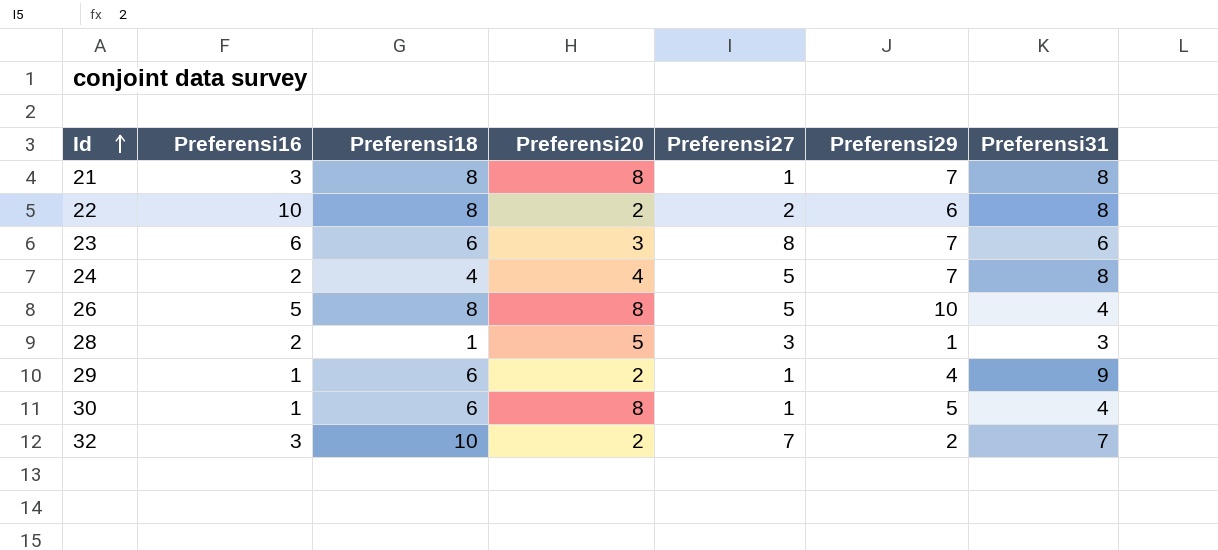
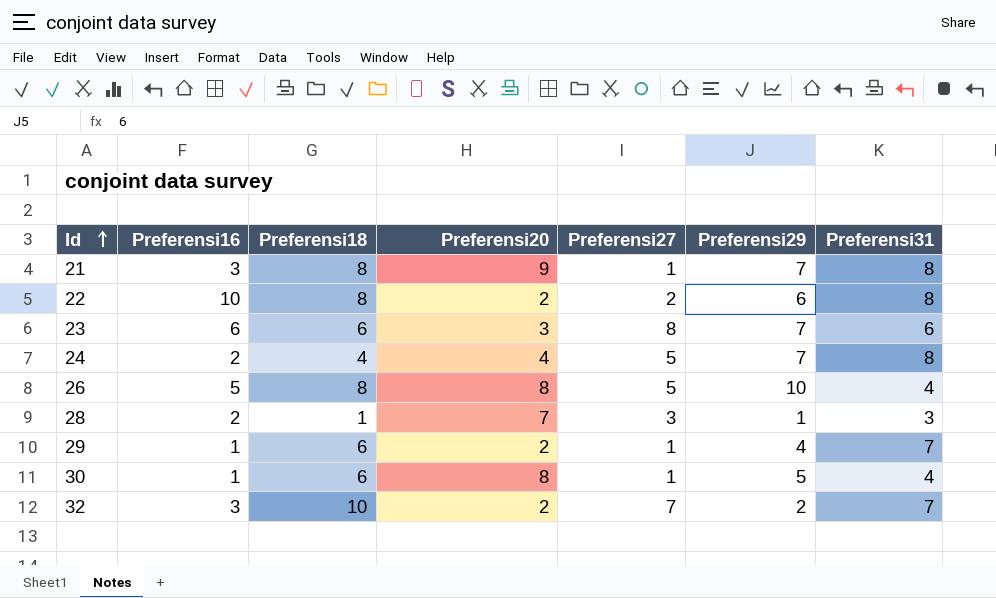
21 | Preferensi20: 8 -> 9
28 | Preferensi20: 5 -> 7
29 | Preferensi31: 9 -> 7

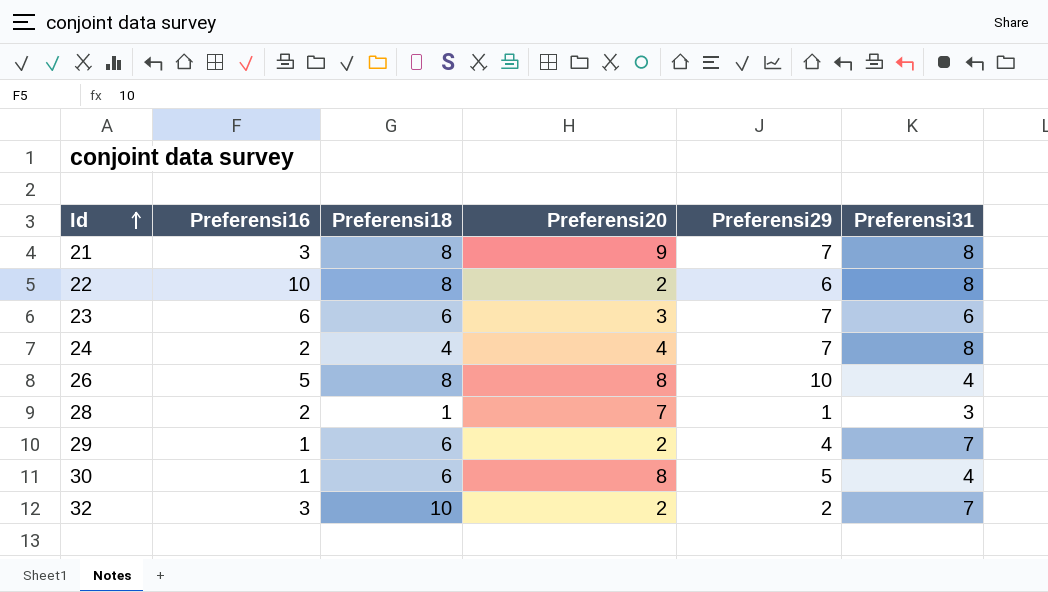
column Preferensi27 | position: 5 -> none

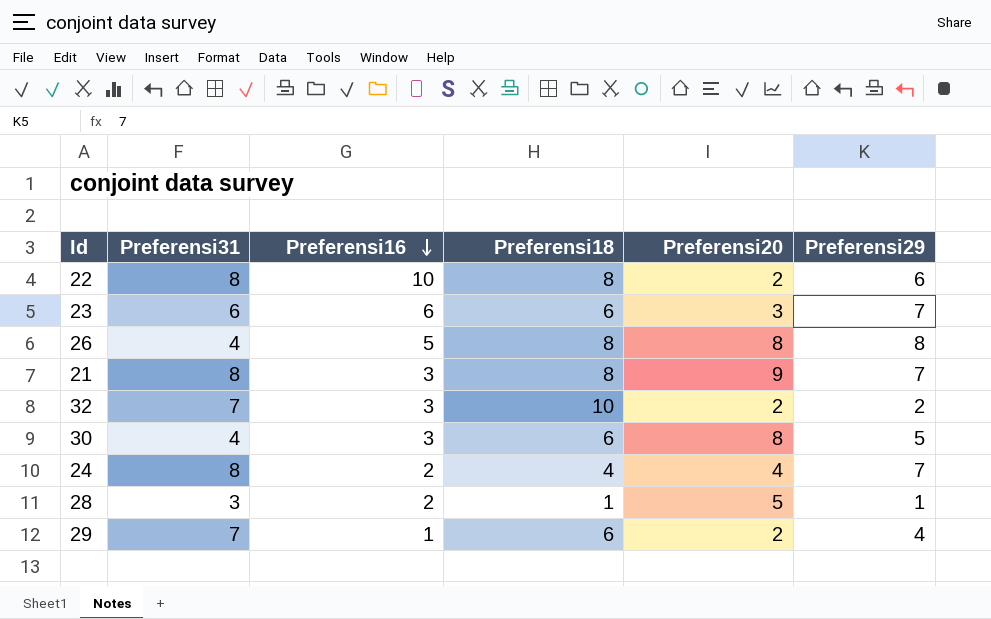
row order: Id ascending -> Preferensi16 descending
column Preferensi31 | position: 6 -> 2
26 | Preferensi29: 10 -> 8
30 | Preferensi16: 1 -> 3
28 | Preferensi20: 7 -> 5

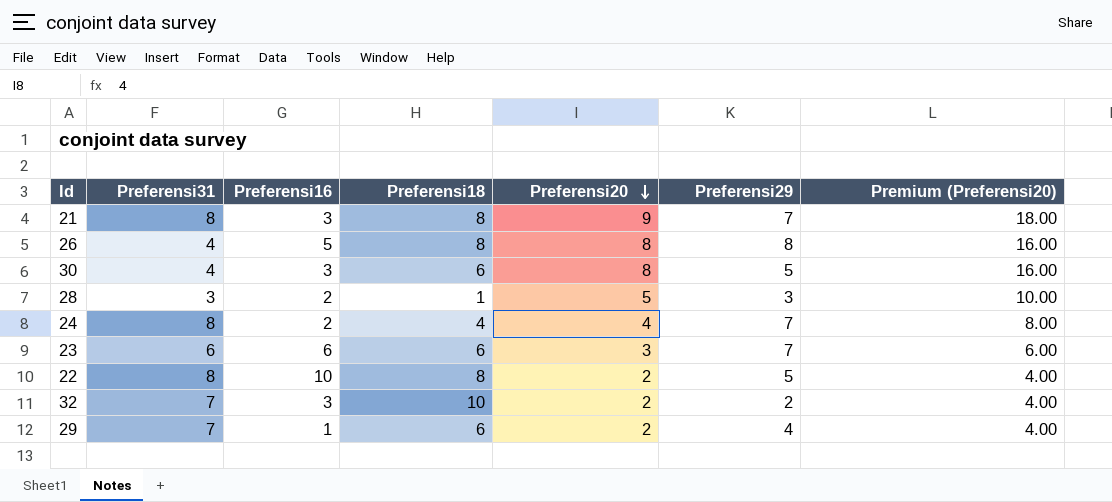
row order: Preferensi16 descending -> Preferensi20 descending
column Premium (Preferensi20) | formula: none -> [Preferensi20] * 2
28 | Preferensi29: 1 -> 3
22 | Preferensi29: 6 -> 5

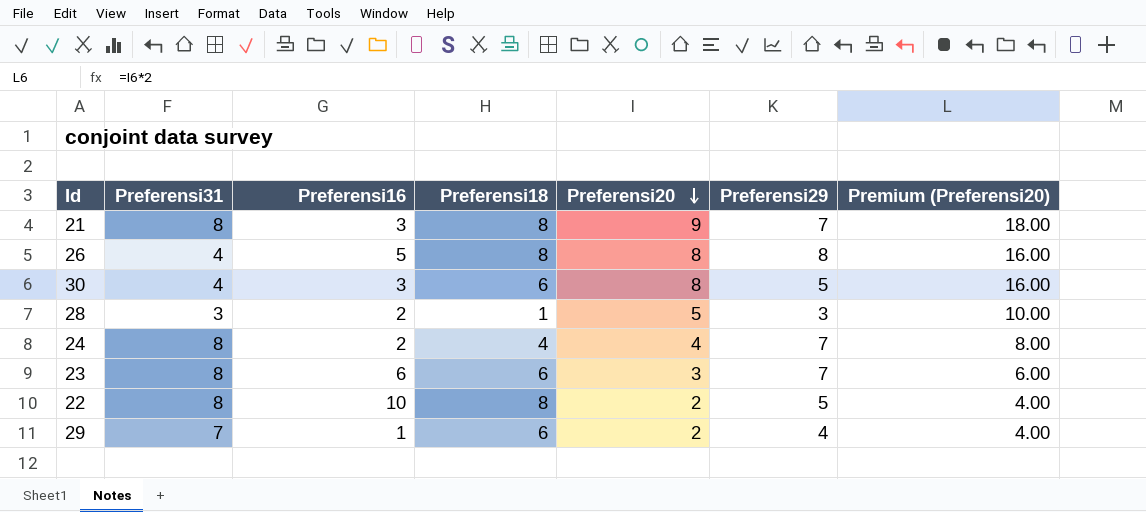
row 32: 7 | 3 | 10 | 2 | 2 | 4.00 -> none
23 | Preferensi31: 6 -> 8

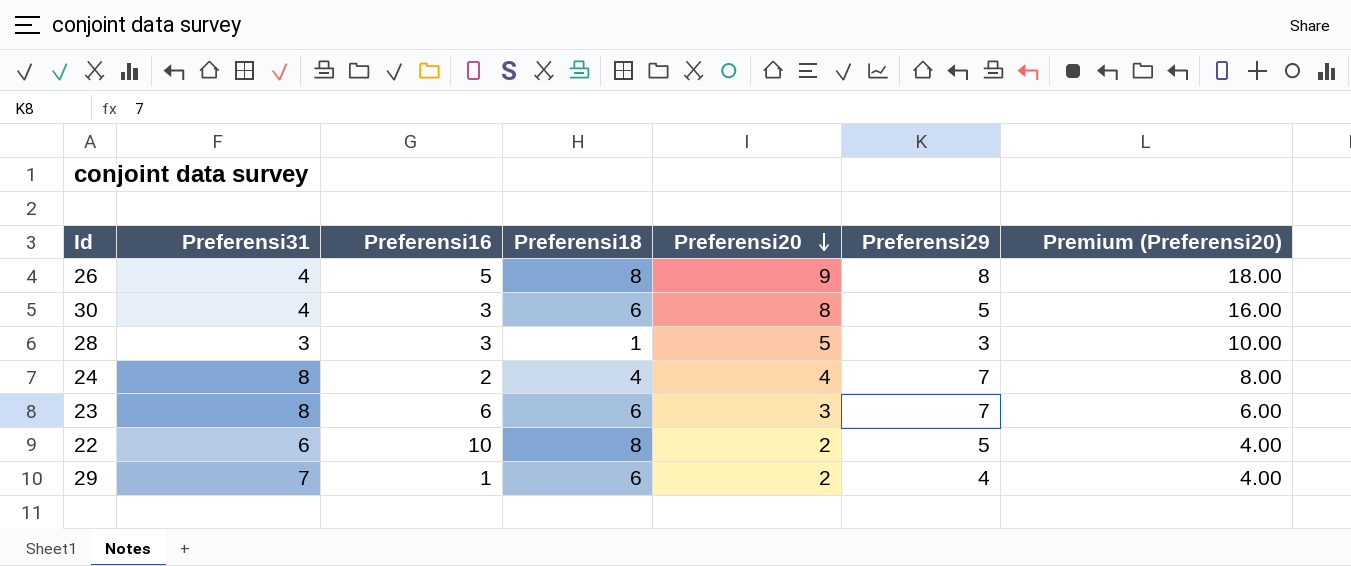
row 21: 8 | 3 | 8 | 9 | 7 | 18.00 -> none
26 | Preferensi20: 8 -> 9
26 | Premium (Preferensi20): 16.00 -> 18.00
28 | Preferensi16: 2 -> 3
22 | Preferensi31: 8 -> 6

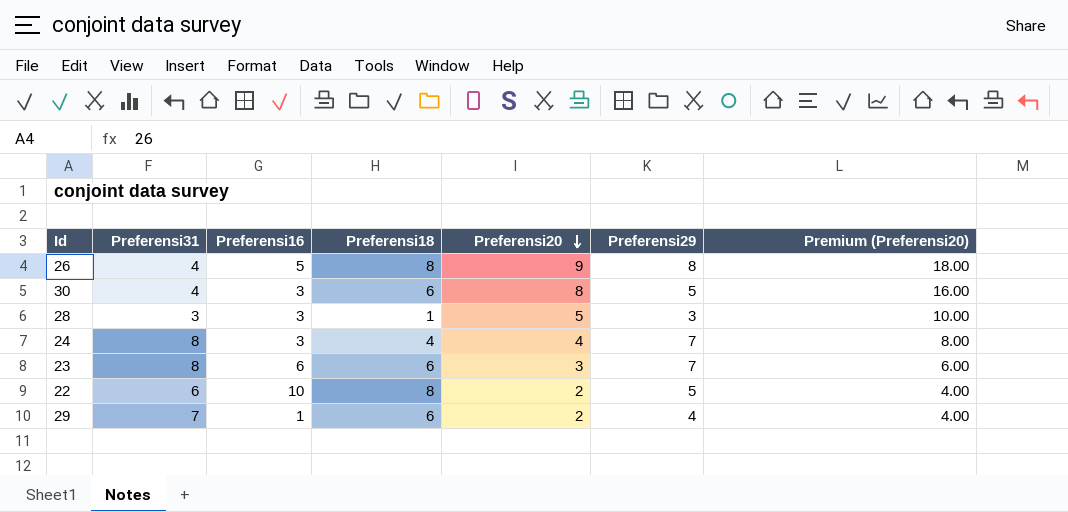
24 | Preferensi16: 2 -> 3

